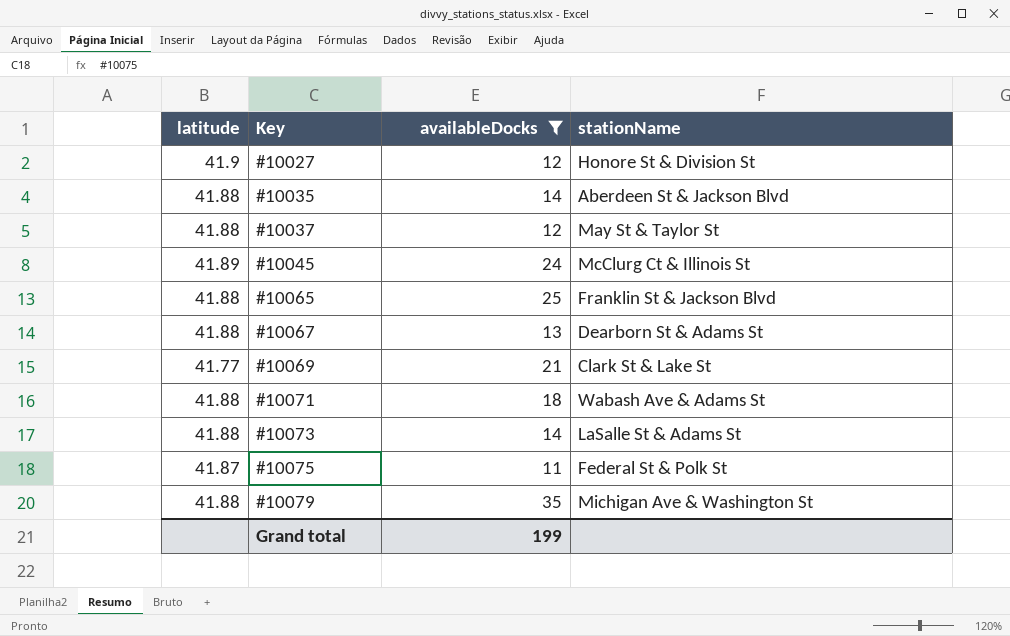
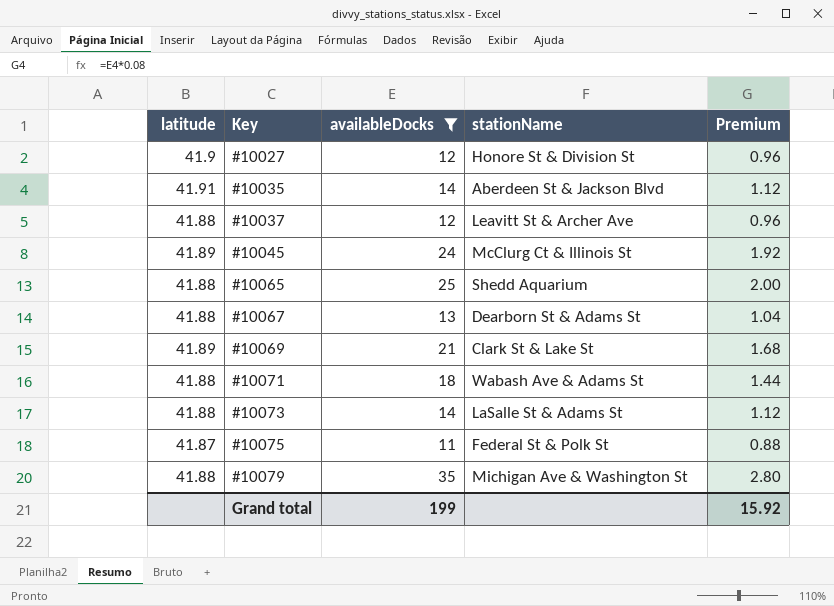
column Premium | formula: none -> [availableDocks] * 0.08
#10035 | latitude: 41.88 -> 41.91
#10037 | stationName: May St & Taylor St -> Leavitt St & Archer Ave
#10065 | stationName: Franklin St & Jackson Blvd -> Shedd Aquarium
#10069 | latitude: 41.77 -> 41.89

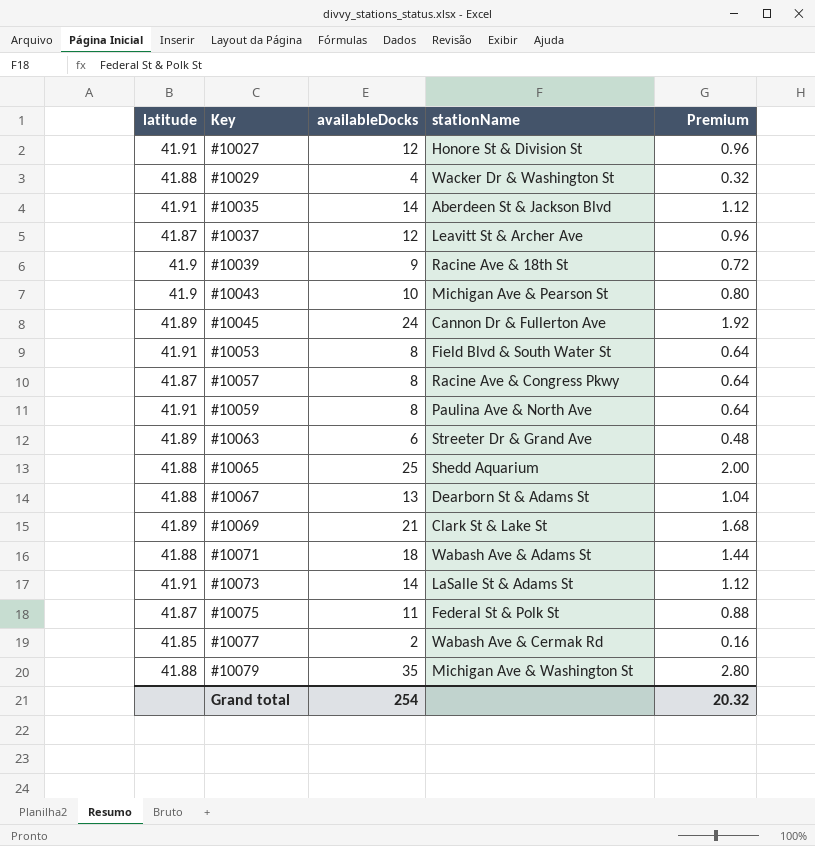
filter: availableDocks >= 11 -> none
#10027 | latitude: 41.9 -> 41.91
#10037 | latitude: 41.88 -> 41.87
#10045 | stationName: McClurg Ct & Illinois St -> Cannon Dr & Fullerton Ave
#10073 | latitude: 41.88 -> 41.91
Grand total | availableDocks: 199 -> 254
Grand total | Premium: 15.92 -> 20.32

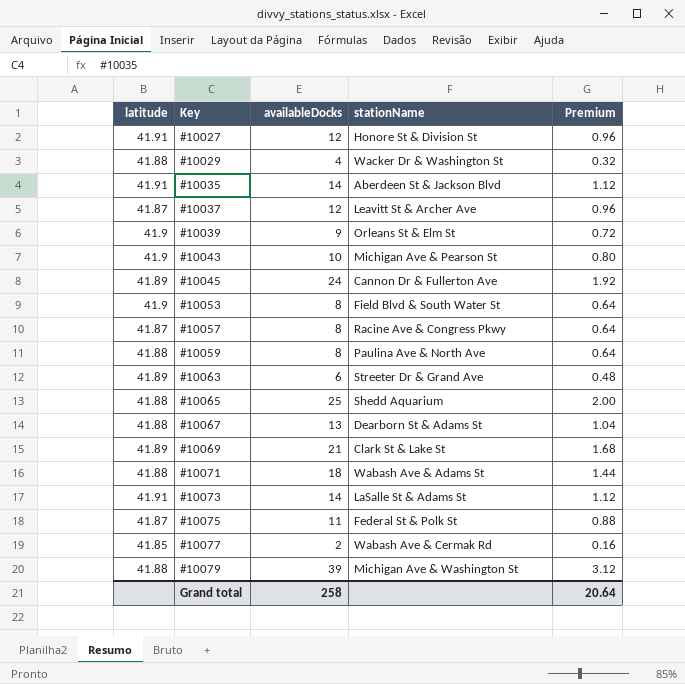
#10039 | stationName: Racine Ave & 18th St -> Orleans St & Elm St
#10053 | latitude: 41.91 -> 41.9
#10059 | latitude: 41.91 -> 41.88
#10079 | availableDocks: 35 -> 39
#10079 | Premium: 2.80 -> 3.12
Grand total | availableDocks: 254 -> 258
Grand total | Premium: 20.32 -> 20.64

